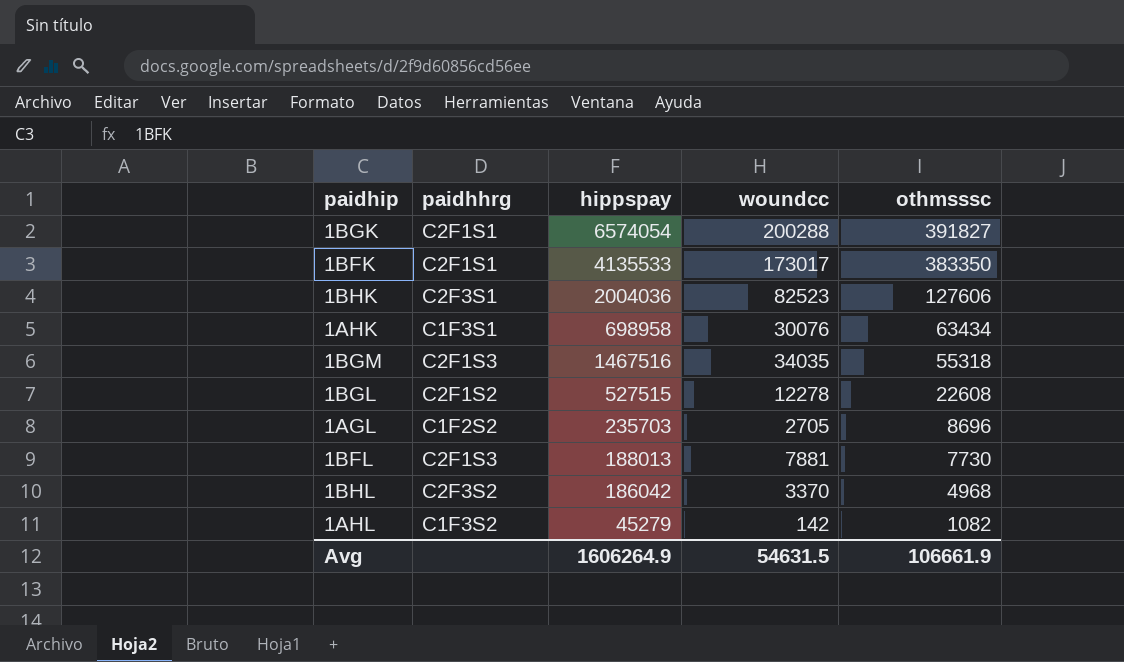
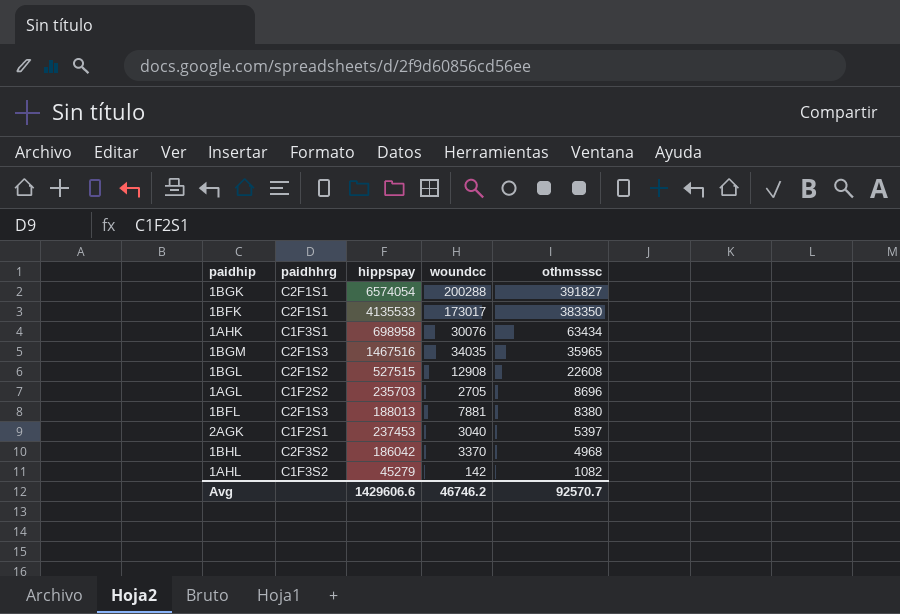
row 1BHK: C2F3S1 | 2004036 | 82523 | 127606 -> none
1BGM | othmsssc: 55318 -> 35965
1BGL | woundcc: 12278 -> 12908
1BFL | othmsssc: 7730 -> 8380
row 2AGK: none -> C1F2S1 | 237453 | 3040 | 5397
Avg | hippspay: 1606264.9 -> 1429606.6
Avg | woundcc: 54631.5 -> 46746.2
Avg | othmsssc: 106661.9 -> 92570.7

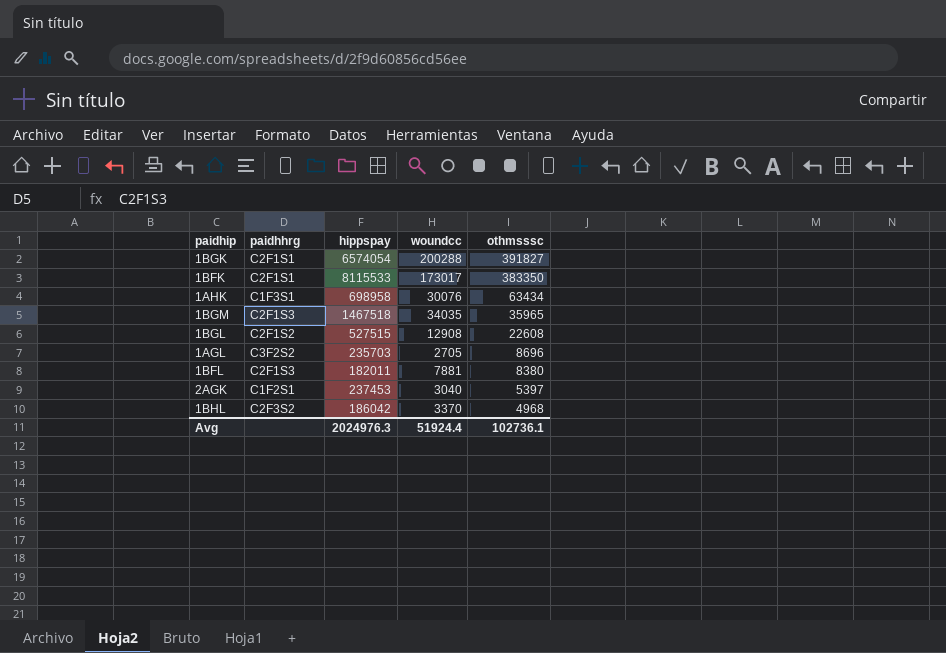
row 1AHL: C1F3S2 | 45279 | 142 | 1082 -> none
1BFK | hippspay: 4135533 -> 8115533
1BGM | hippspay: 1467516 -> 1467518
1AGL | paidhhrg: C1F2S2 -> C3F2S2
1BFL | hippspay: 188013 -> 182011
Avg | hippspay: 1429606.6 -> 2024976.3
Avg | woundcc: 46746.2 -> 51924.4
Avg | othmsssc: 92570.7 -> 102736.1

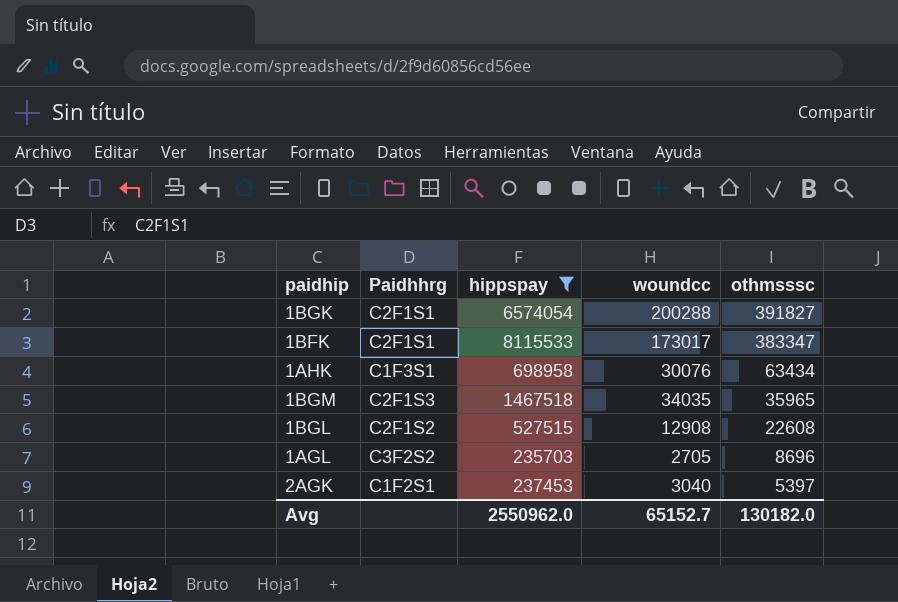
filter: none -> hippspay >= 235703
column name: paidhhrg -> Paidhhrg
1BFK | othmsssc: 383350 -> 383347
Avg | hippspay: 2024976.3 -> 2550962.0
Avg | woundcc: 51924.4 -> 65152.7
Avg | othmsssc: 102736.1 -> 130182.0

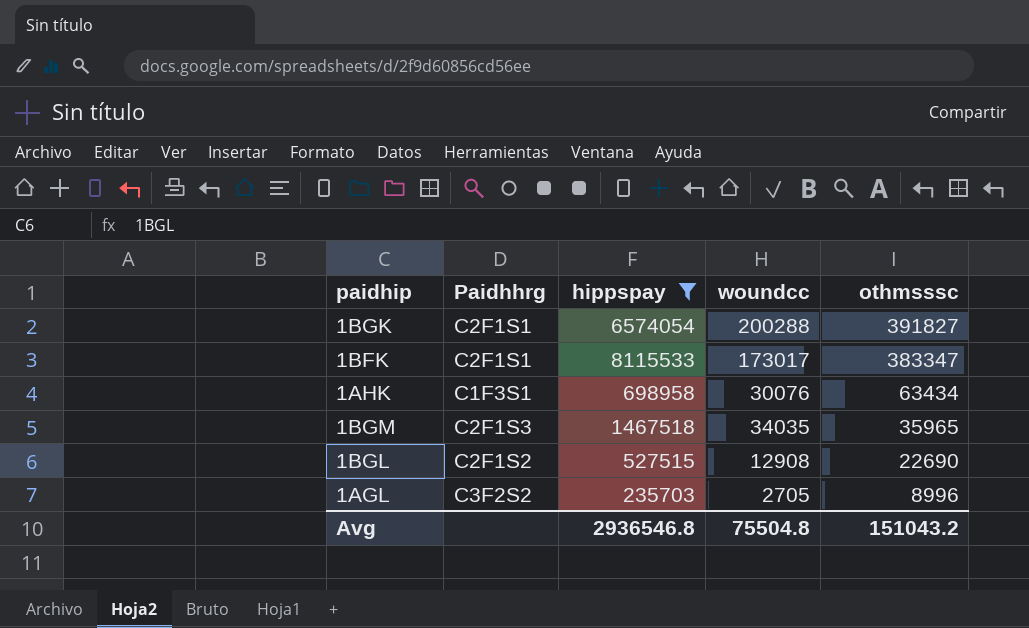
row 2AGK: C1F2S1 | 237453 | 3040 | 5397 -> none
1BGL | othmsssc: 22608 -> 22690
1AGL | othmsssc: 8696 -> 8996
Avg | hippspay: 2550962.0 -> 2936546.8
Avg | woundcc: 65152.7 -> 75504.8
Avg | othmsssc: 130182.0 -> 151043.2

